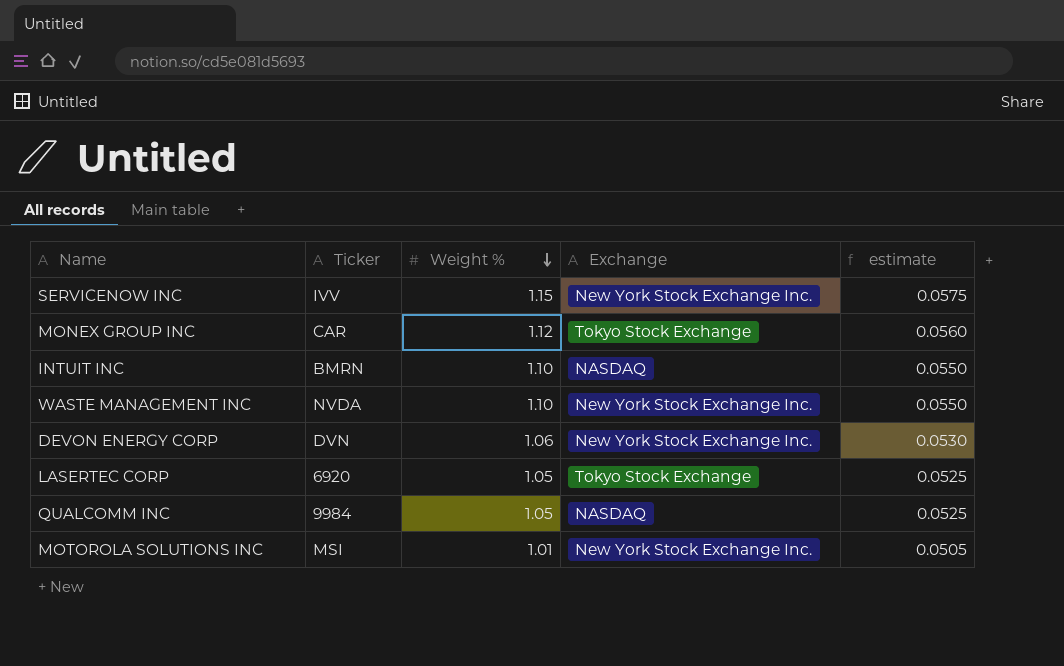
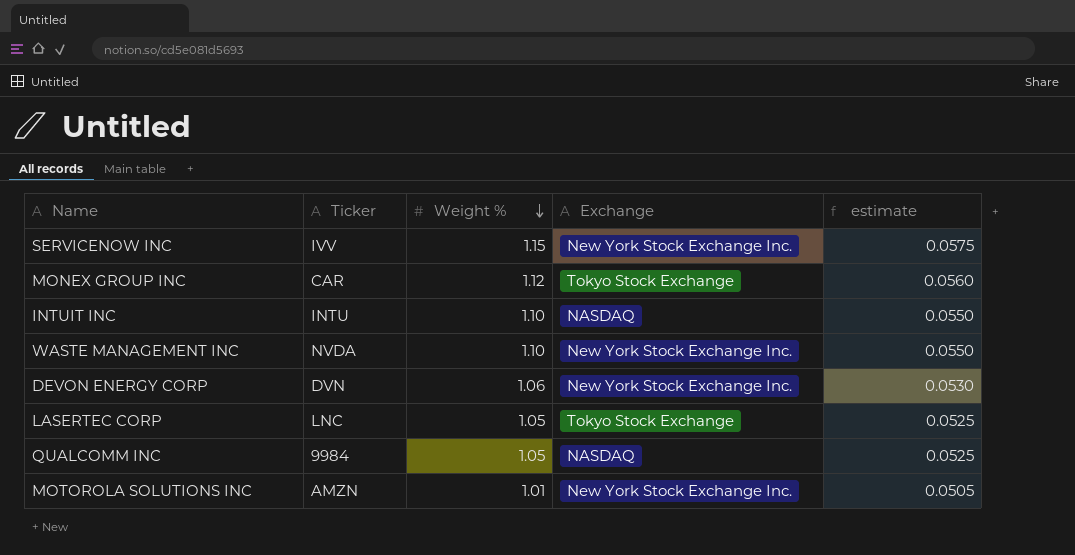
INTUIT INC | Ticker: BMRN -> INTU
LASERTEC CORP | Ticker: 6920 -> LNC
MOTOROLA SOLUTIONS INC | Ticker: MSI -> AMZN

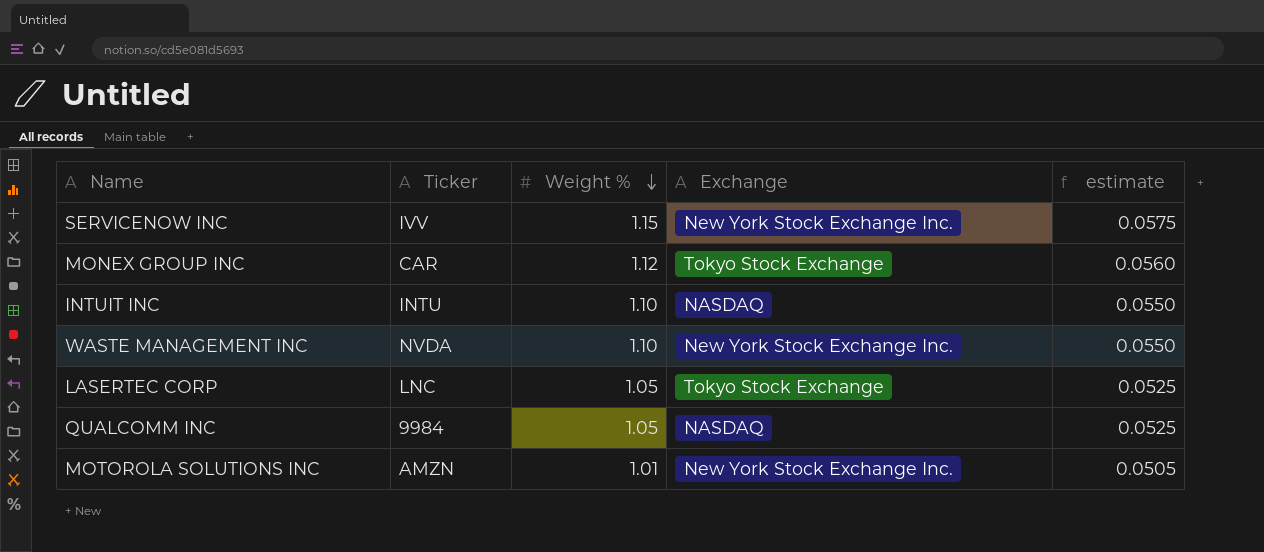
row DEVON ENERGY CORP: DVN | 1.06 | New York Stock Exchange Inc. | 0.0530 -> none

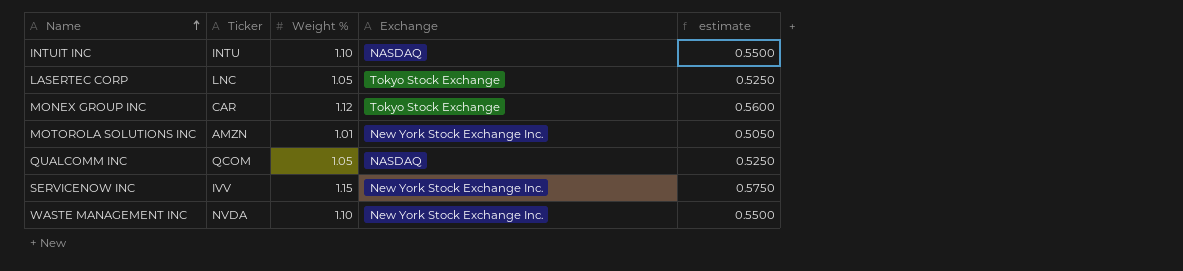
row order: Weight % descending -> Name ascending
column estimate | formula: [Weight %] * 0.05 -> [Weight %] * 0.5
QUALCOMM INC | Ticker: 9984 -> QCOM

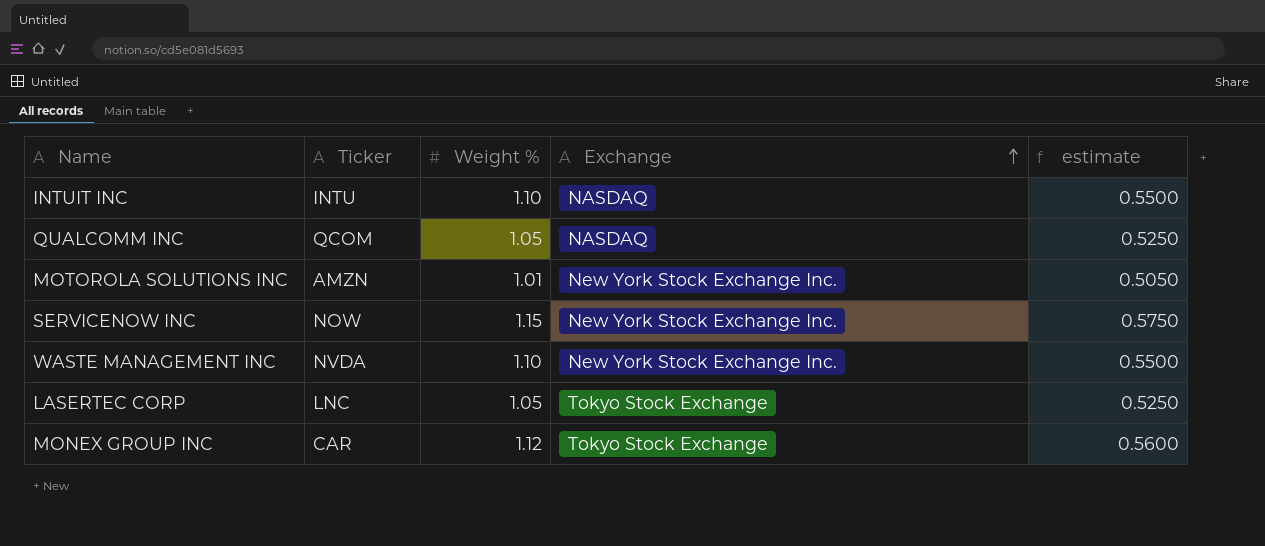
row order: Name ascending -> Exchange ascending
SERVICENOW INC | Ticker: IVV -> NOW

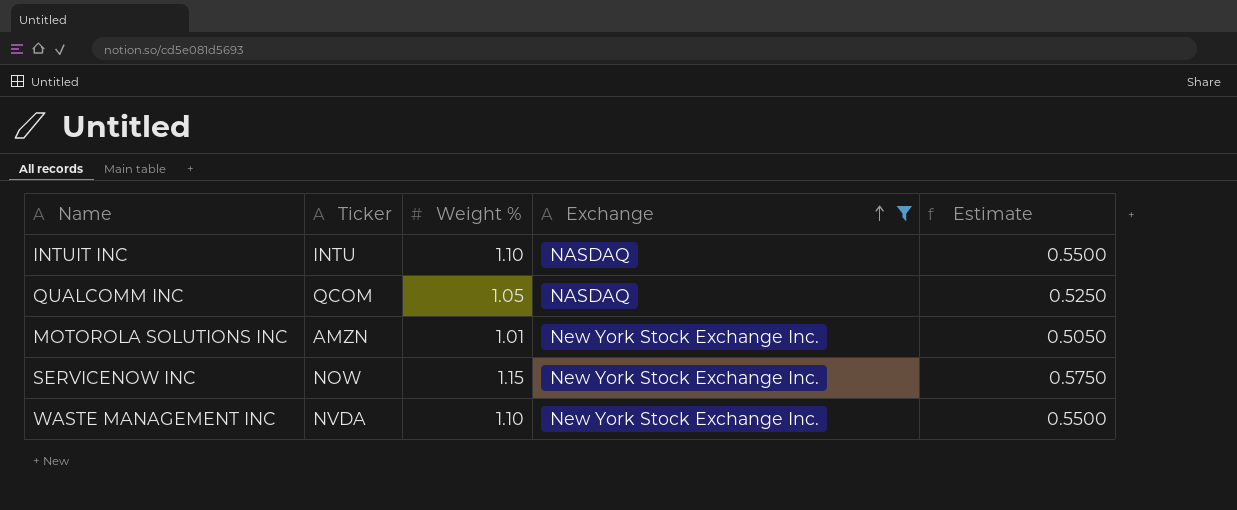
filter: none -> Exchange != Tokyo Stock Exchange
column name: estimate -> Estimate

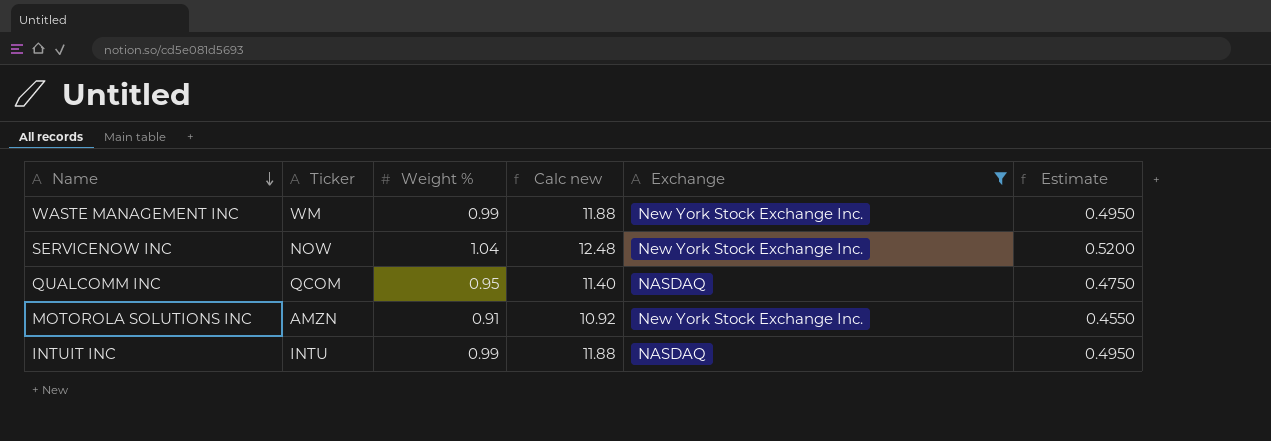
row order: Exchange ascending -> Name descending
column Calc new | formula: none -> [Weight %] * 12
WASTE MANAGEMENT INC | Ticker: NVDA -> WM
WASTE MANAGEMENT INC | Weight %: 1.10 -> 0.99
WASTE MANAGEMENT INC | Estimate: 0.5500 -> 0.4950
SERVICENOW INC | Weight %: 1.15 -> 1.04
SERVICENOW INC | Estimate: 0.5750 -> 0.5200
QUALCOMM INC | Weight %: 1.05 -> 0.95
QUALCOMM INC | Estimate: 0.5250 -> 0.4750
MOTOROLA SOLUTIONS INC | Weight %: 1.01 -> 0.91
MOTOROLA SOLUTIONS INC | Estimate: 0.5050 -> 0.4550
INTUIT INC | Weight %: 1.10 -> 0.99
INTUIT INC | Estimate: 0.5500 -> 0.4950

